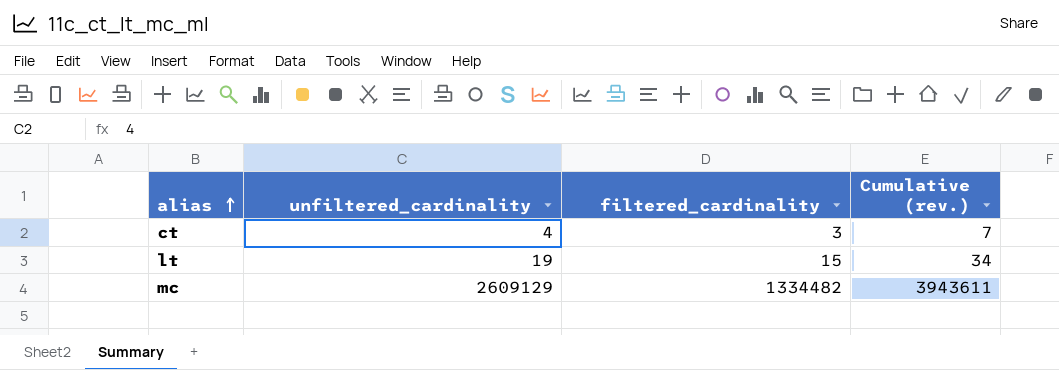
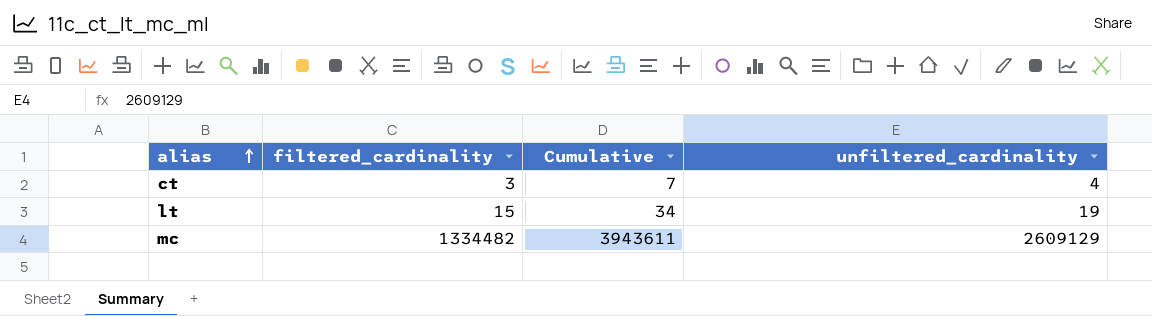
column name: Cumulative (rev.) -> Cumulative
column unfiltered_cardinality | position: 2 -> 4

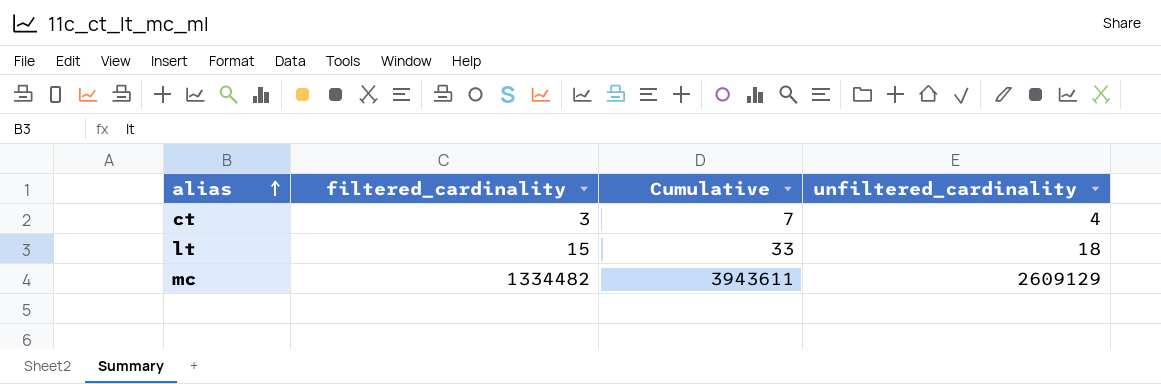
lt | Cumulative: 34 -> 33
lt | unfiltered_cardinality: 19 -> 18

